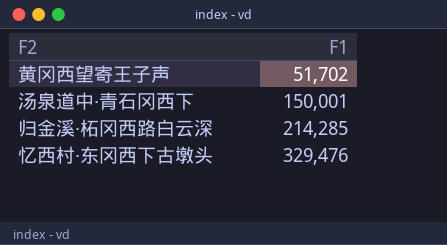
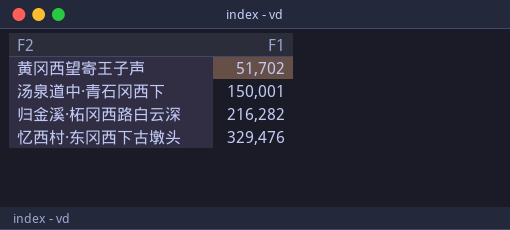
归金溪·柘冈西路白云深 | F1: 214,285 -> 216,282

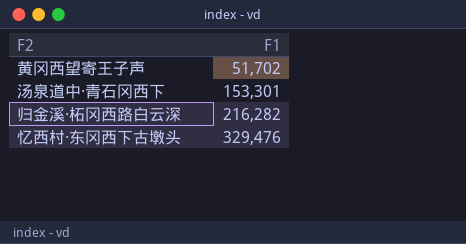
汤泉道中·青石冈西下 | F1: 150,001 -> 153,301

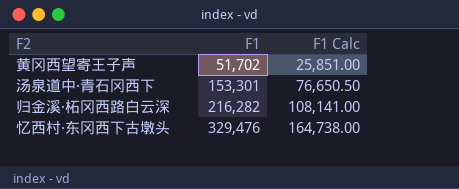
column F1 Calc | formula: none -> [F1] * 0.5

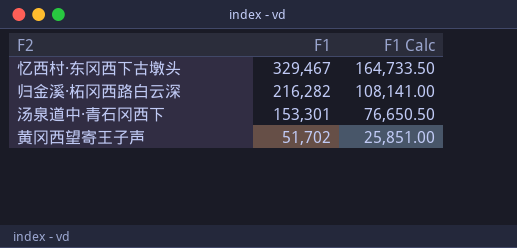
row order: F1 ascending -> F1 descending
忆西村·东冈西下古墩头 | F1: 329,476 -> 329,467
忆西村·东冈西下古墩头 | F1 Calc: 164,738.00 -> 164,733.50

